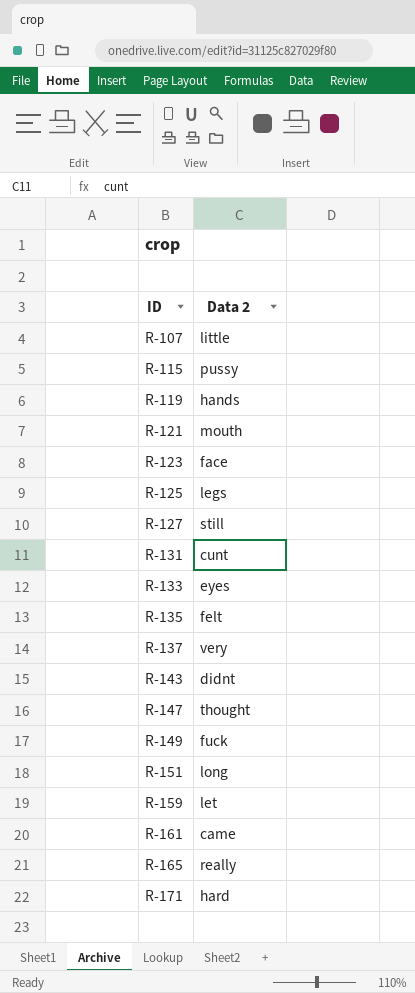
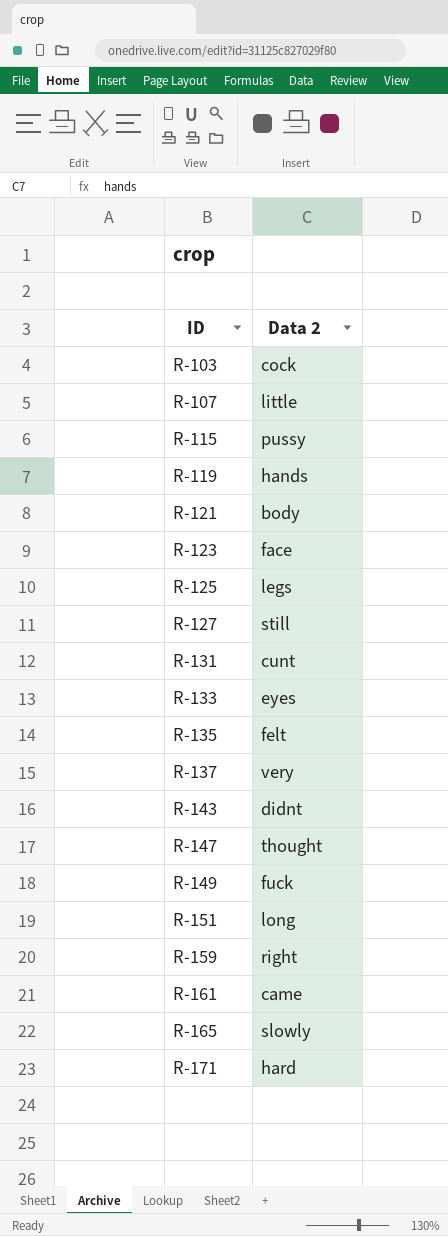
row R-103: none -> cock
R-121 | Data 2: mouth -> body
R-159 | Data 2: let -> right
R-165 | Data 2: really -> slowly

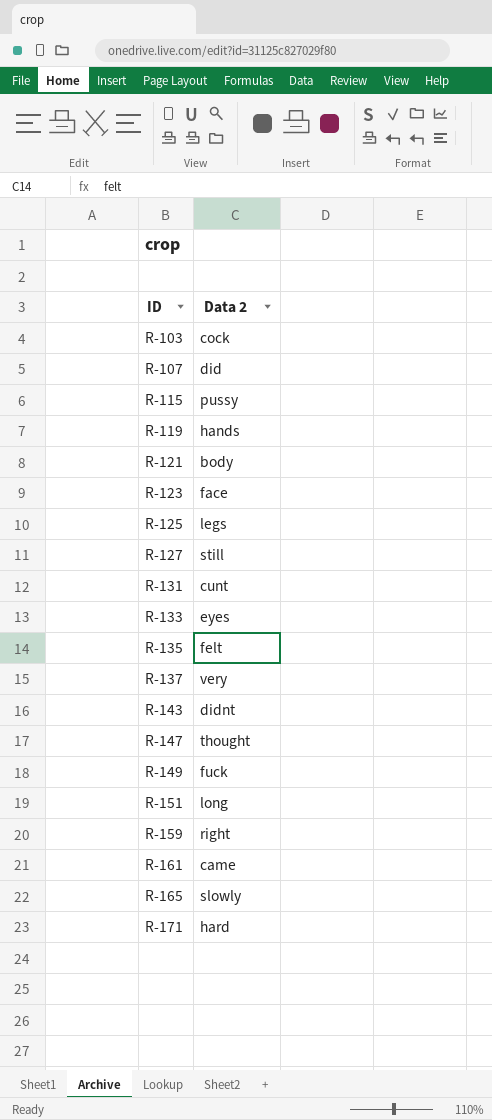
R-107 | Data 2: little -> did

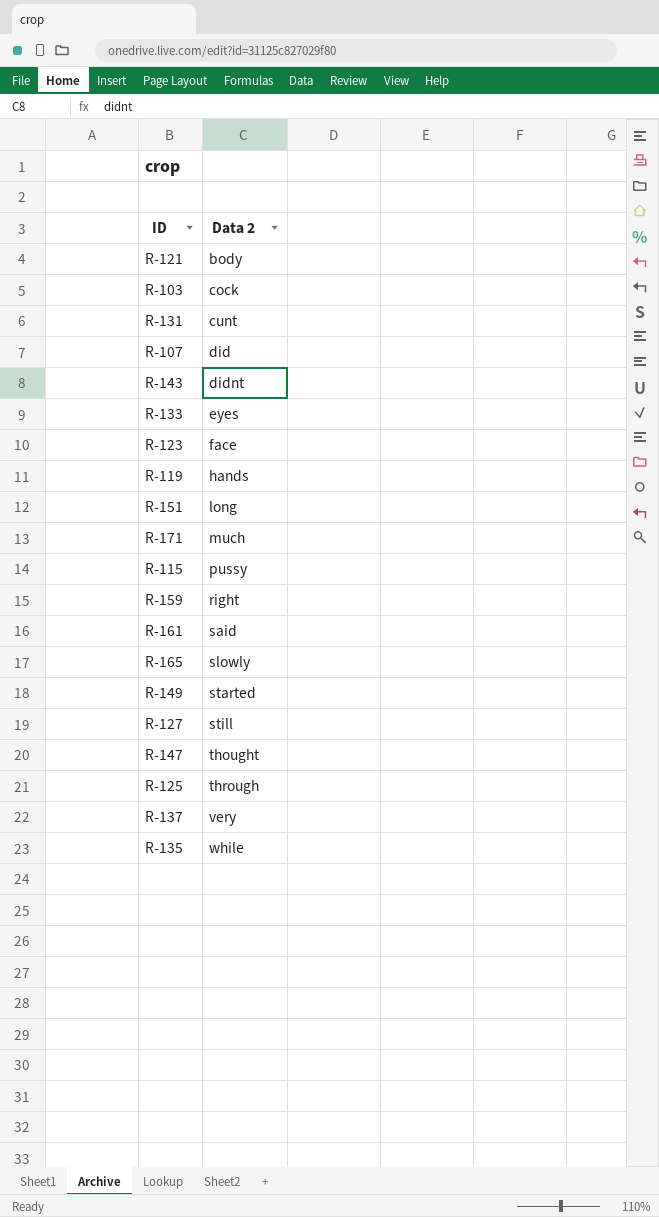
row order: ID ascending -> Data 2 ascending
R-171 | Data 2: hard -> much
R-161 | Data 2: came -> said
R-149 | Data 2: fuck -> started
R-125 | Data 2: legs -> through
R-135 | Data 2: felt -> while

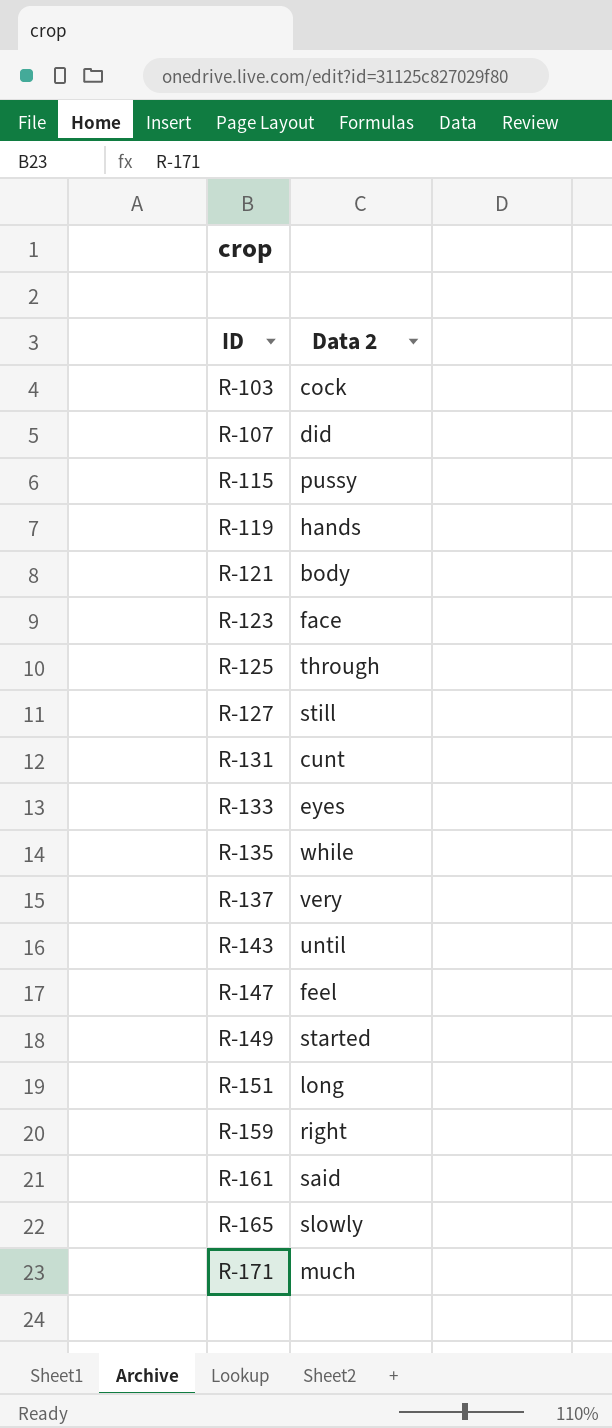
row order: Data 2 ascending -> ID ascending
R-143 | Data 2: didnt -> until
R-147 | Data 2: thought -> feel

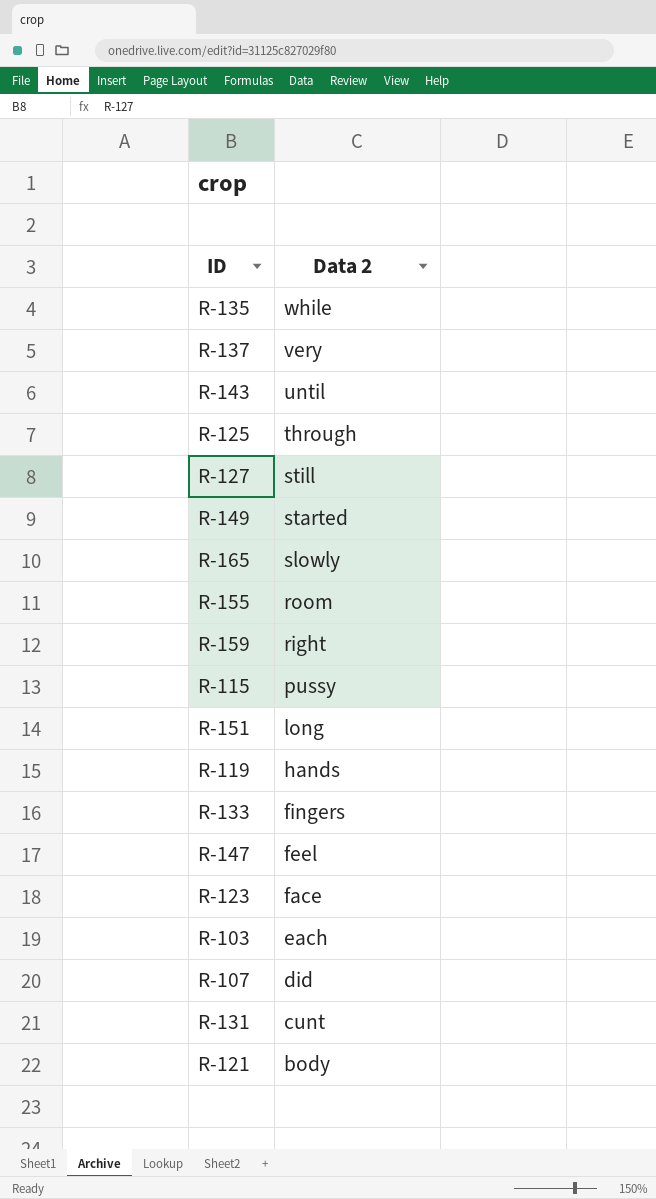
row order: ID ascending -> Data 2 descending
row R-161: said -> none
row R-171: much -> none
row R-155: none -> room
R-133 | Data 2: eyes -> fingers
R-103 | Data 2: cock -> each

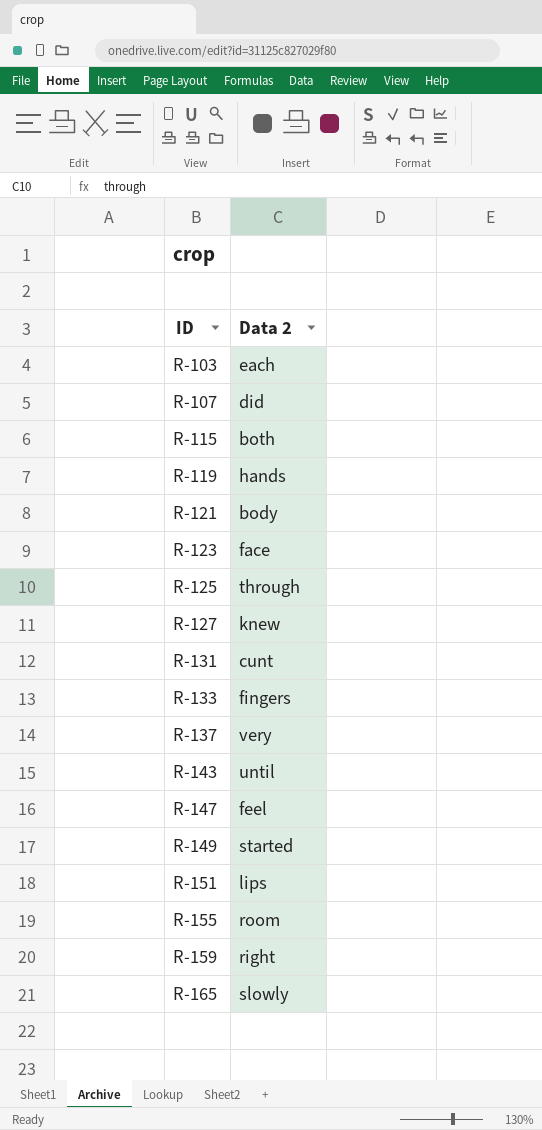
row order: Data 2 descending -> ID ascending
row R-135: while -> none
R-115 | Data 2: pussy -> both
R-127 | Data 2: still -> knew
R-151 | Data 2: long -> lips

